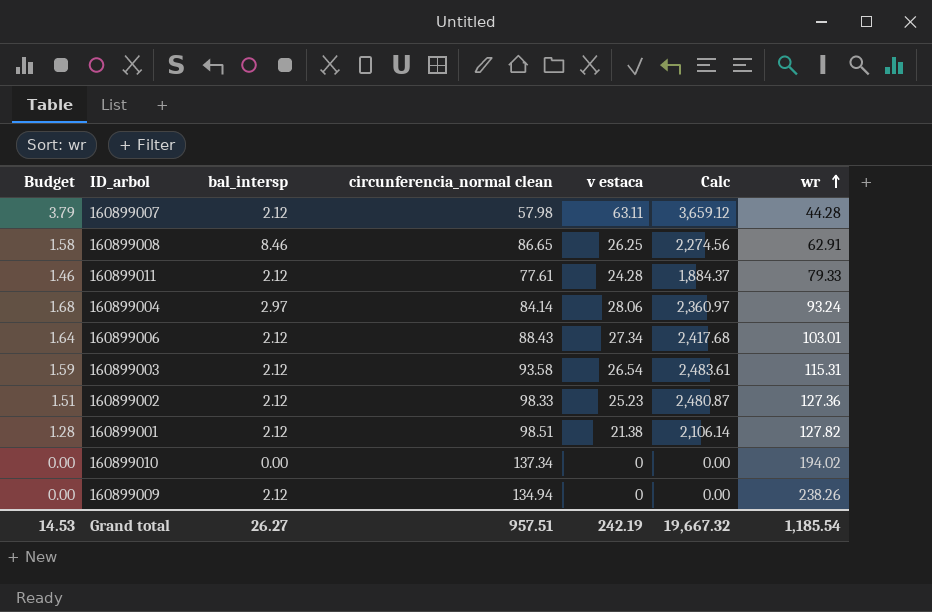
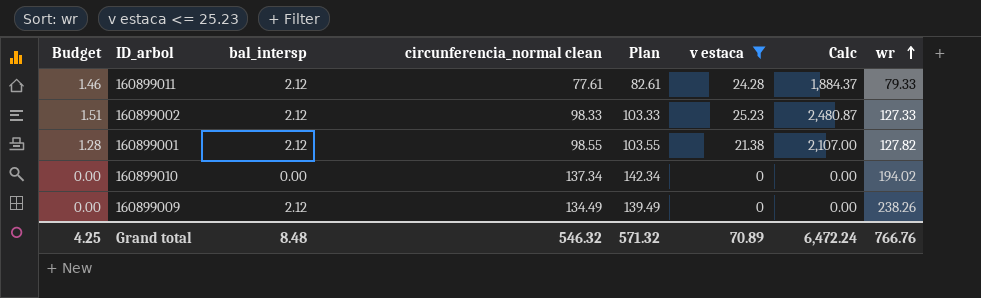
filter: none -> v estaca <= 25.23
column Plan | formula: none -> [circunferencia_normal clean] + 5
160899002 | wr: 127.36 -> 127.33
160899001 | circunferencia_normal clean: 98.51 -> 98.55
160899001 | Calc: 2,106.14 -> 2,107.00
160899009 | circunferencia_normal clean: 134.94 -> 134.49
Grand total | Budget: 14.53 -> 4.25
Grand total | bal_intersp: 26.27 -> 8.48
Grand total | circunferencia_normal clean: 957.51 -> 546.32
Grand total | v estaca: 242.19 -> 70.89
Grand total | Calc: 19,667.32 -> 6,472.24
Grand total | wr: 1,185.54 -> 766.76

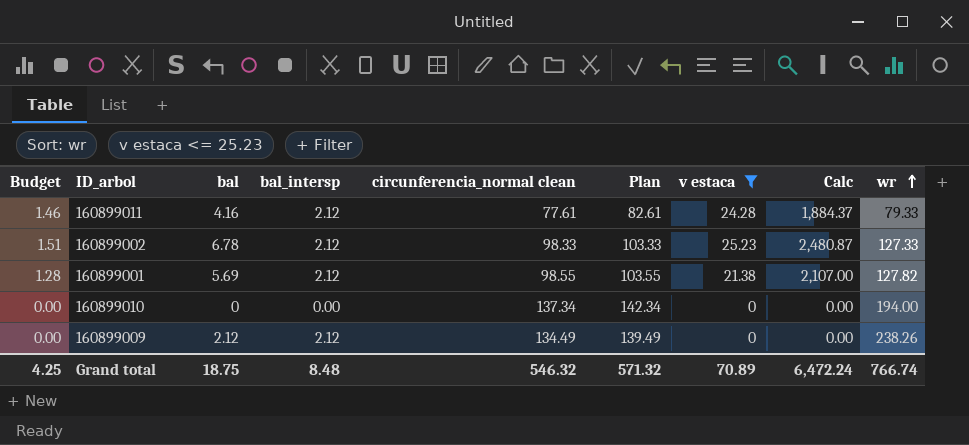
column bal | position: none -> 3
160899010 | wr: 194.02 -> 194.00
Grand total | wr: 766.76 -> 766.74

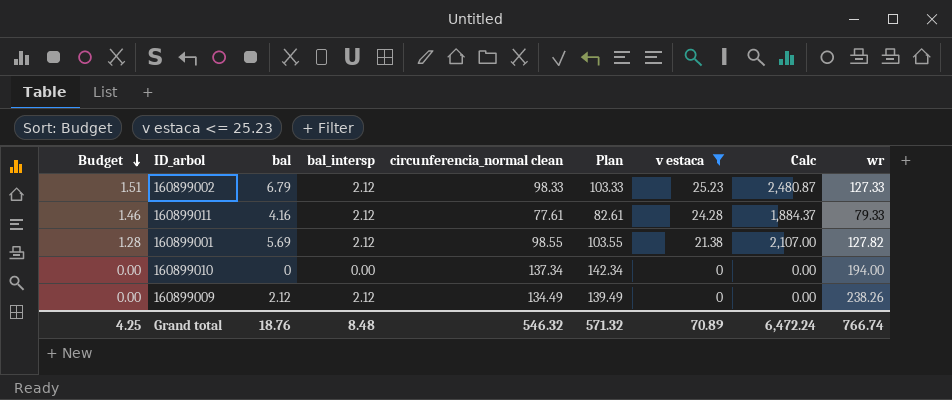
row order: wr ascending -> Budget descending
160899002 | bal: 6.78 -> 6.79
Grand total | bal: 18.75 -> 18.76

